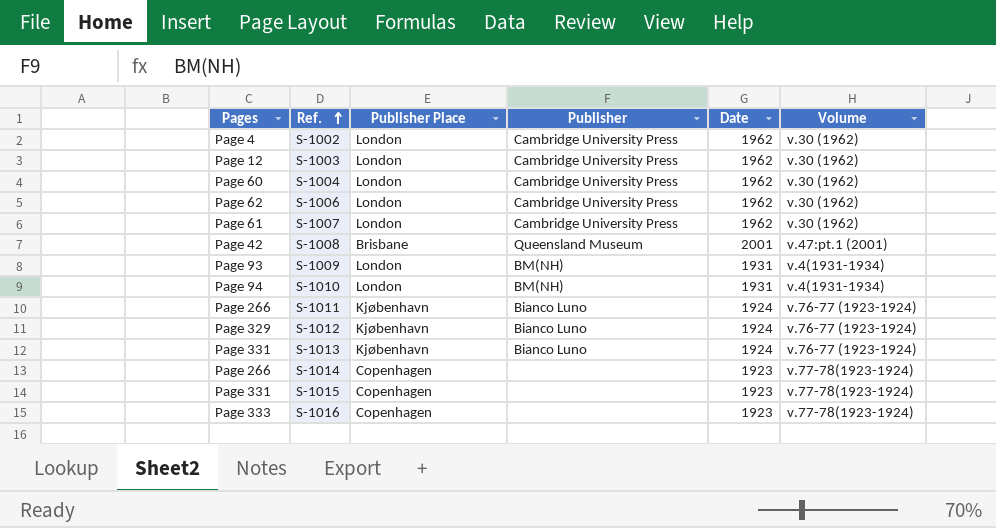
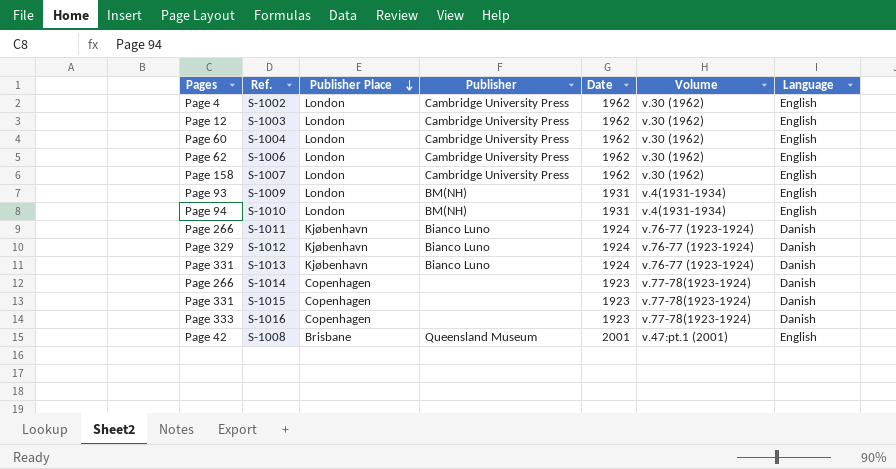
row order: Ref. ascending -> Publisher Place descending
column Language | position: none -> 7
S-1007 | Pages: Page 61 -> Page 158

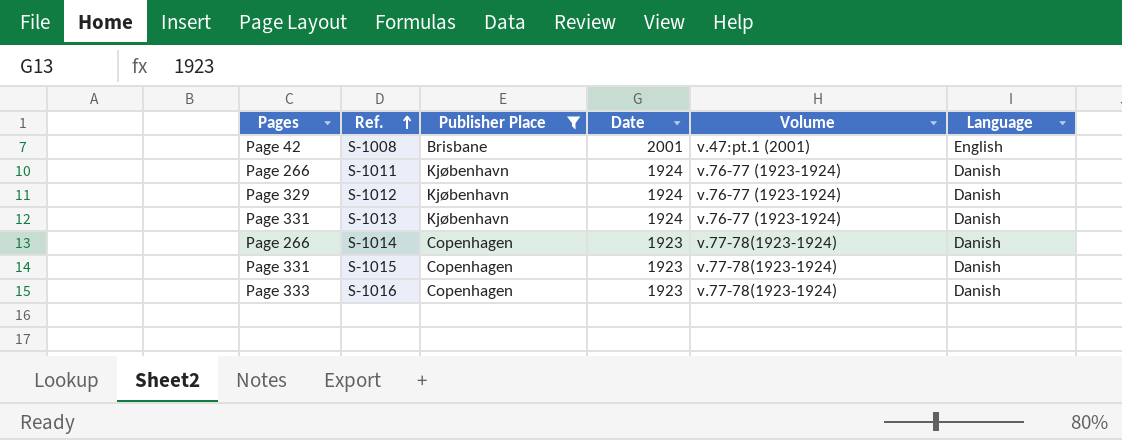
filter: none -> Publisher Place != London
row order: Publisher Place descending -> Ref. ascending
column Publisher | position: 4 -> none

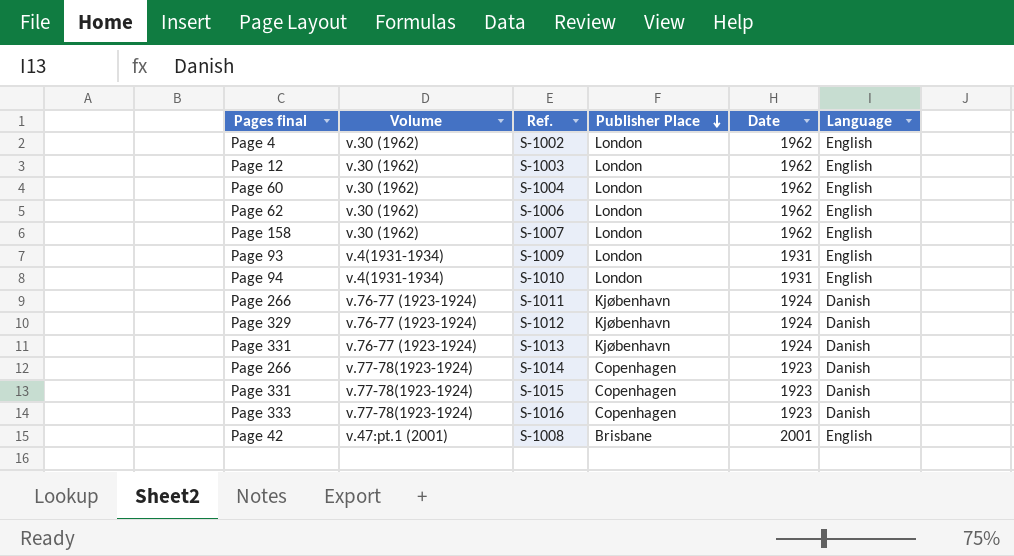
filter: Publisher Place != London -> none
row order: Ref. ascending -> Publisher Place descending
column name: Pages -> Pages final
column Volume | position: 5 -> 2

